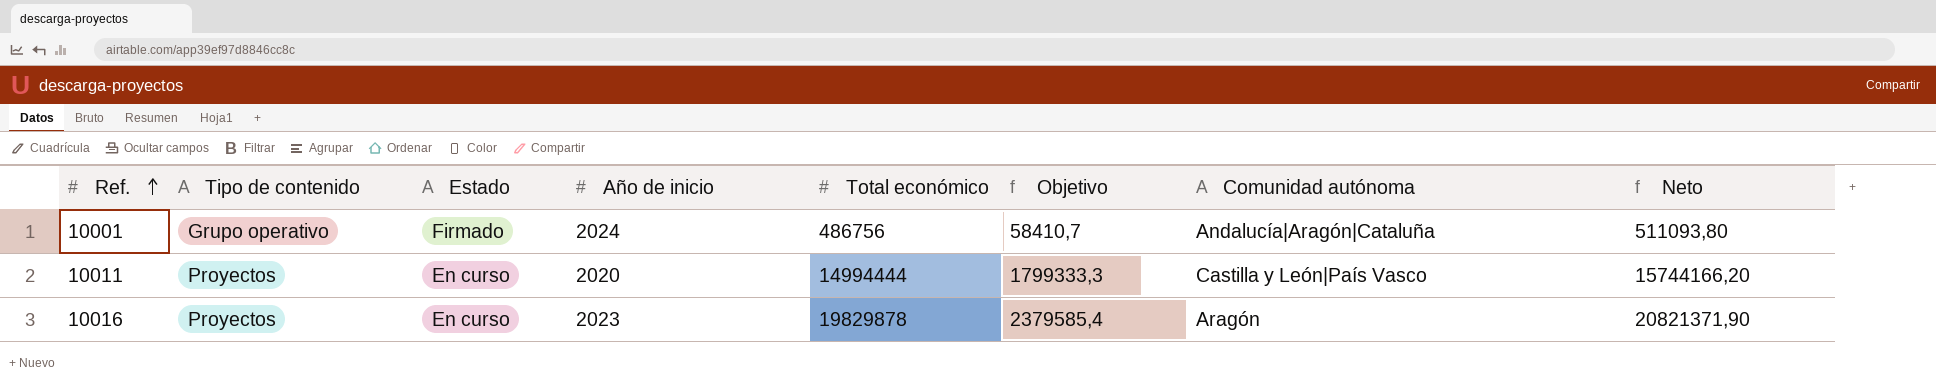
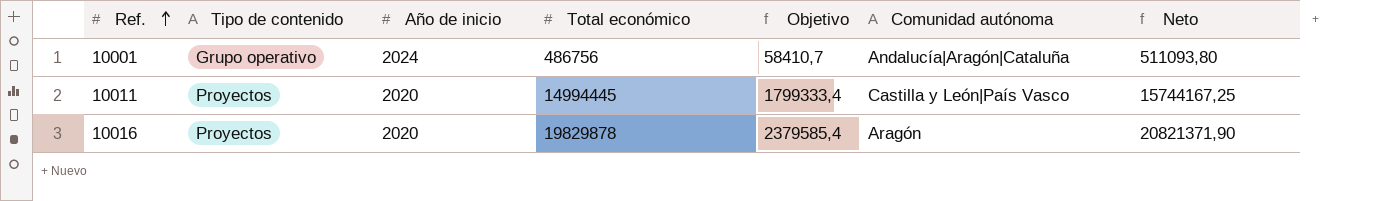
column Estado | position: 3 -> none
10011 | Total económico: 14994444 -> 14994445
10011 | Objetivo: 1799333,3 -> 1799333,4
10011 | Neto: 15744166,20 -> 15744167,25
10016 | Año de inicio: 2023 -> 2020

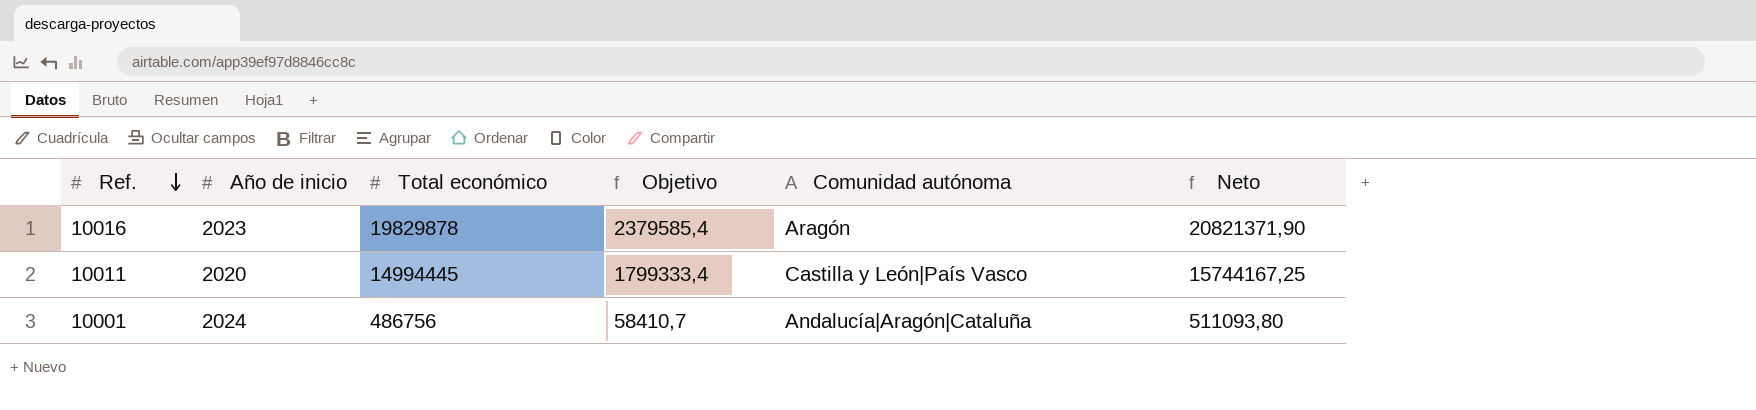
row order: Ref. ascending -> Ref. descending
column Tipo de contenido | position: 2 -> none
10016 | Año de inicio: 2020 -> 2023

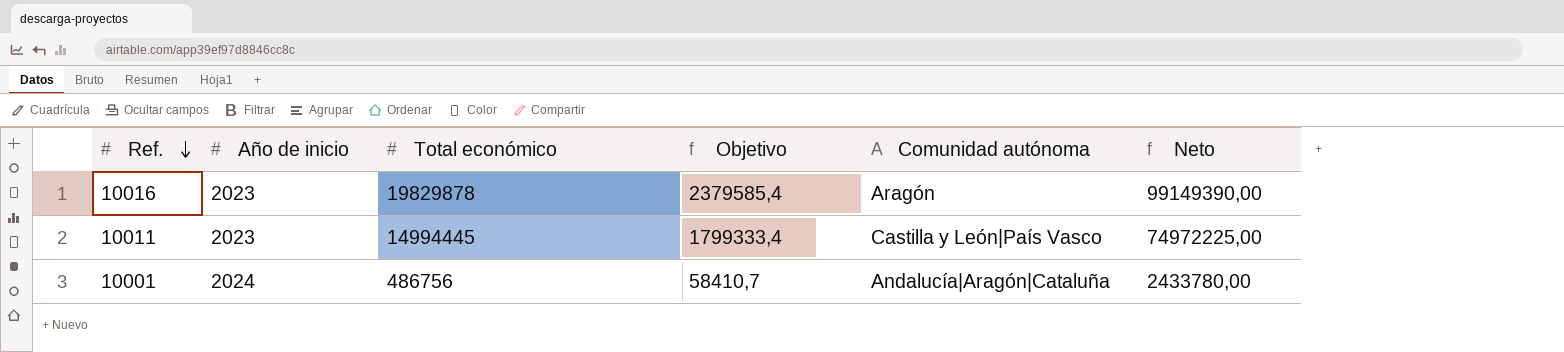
column Neto | formula: [Total económico] * 1,05 -> [Total económico] * 5
10011 | Año de inicio: 2020 -> 2023

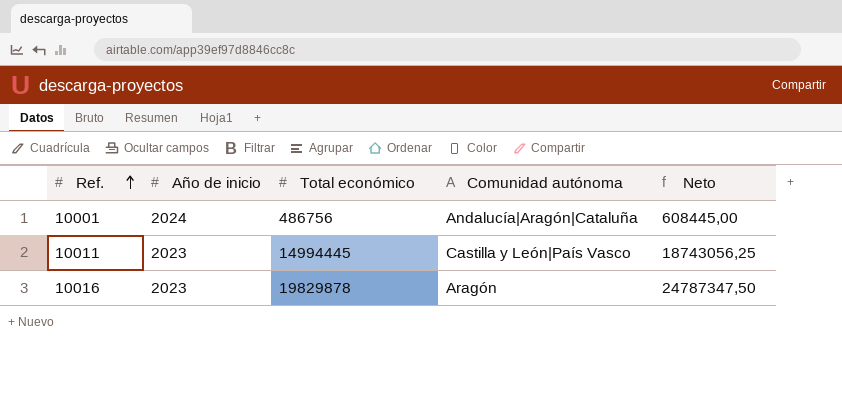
row order: Ref. descending -> Ref. ascending
column Objetivo | formula: [Total económico] * 0,12 -> none
column Neto | formula: [Total económico] * 5 -> [Total económico] * 1,25

